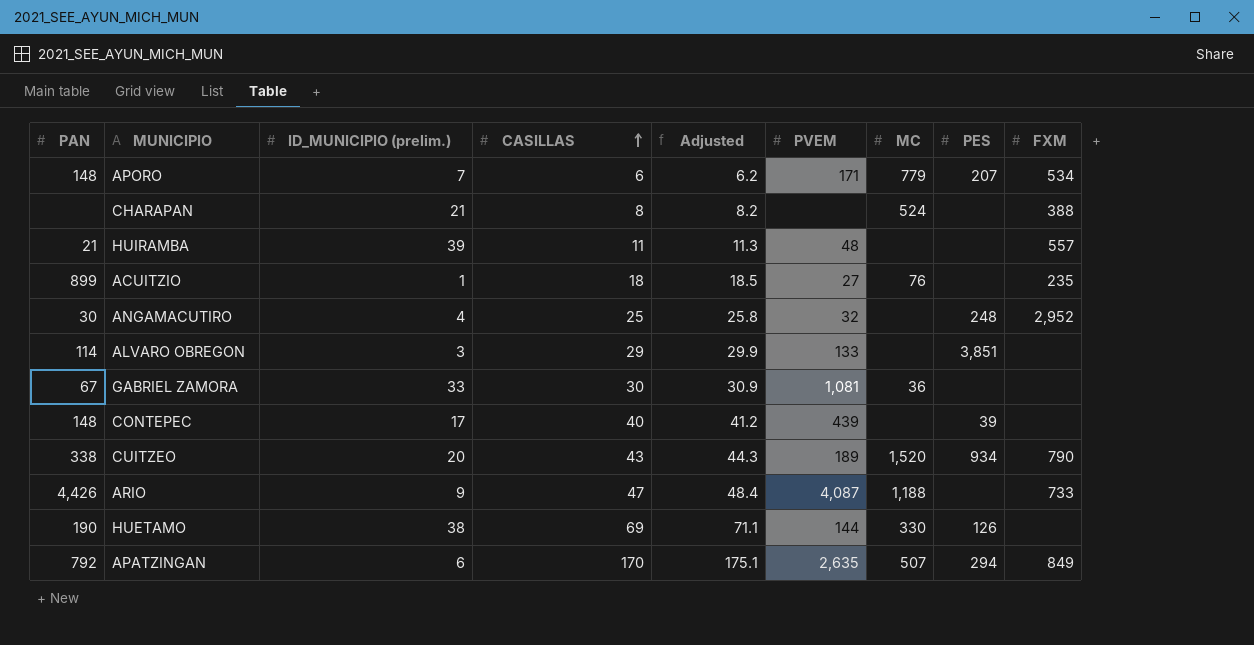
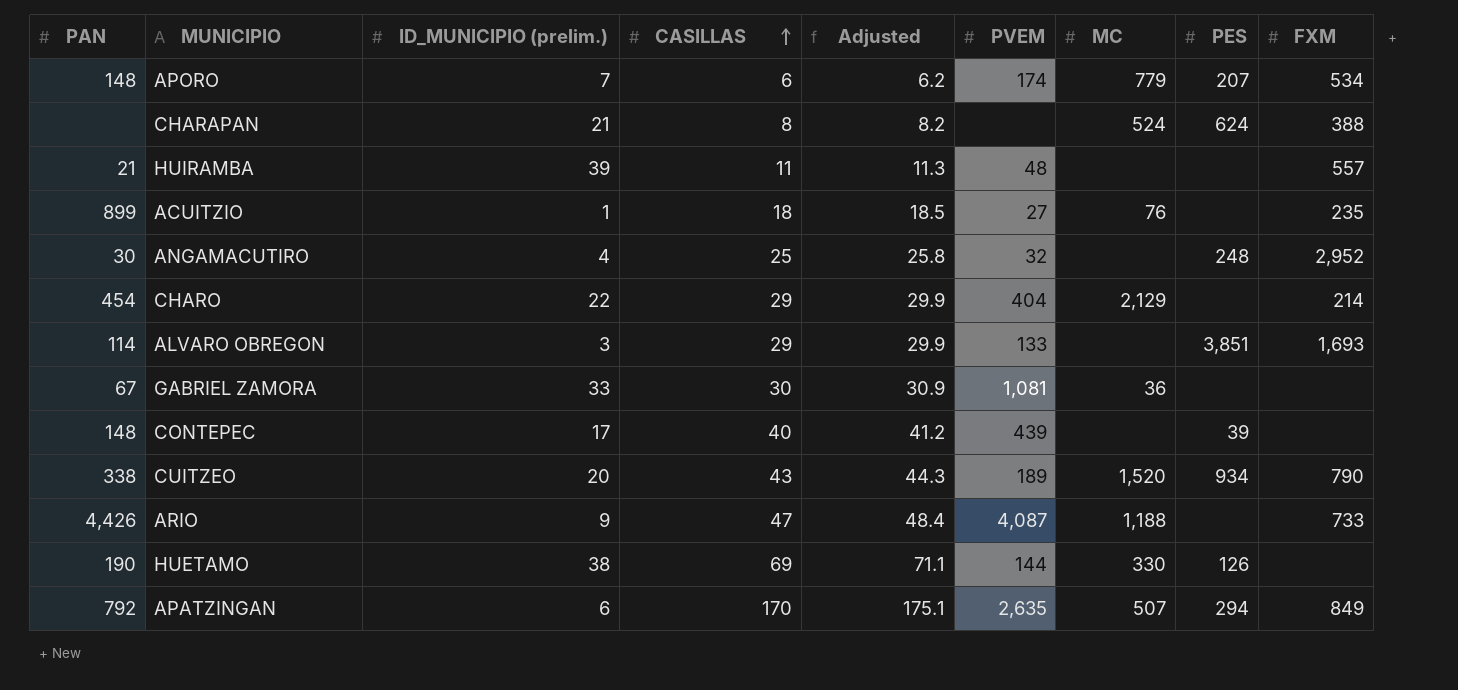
APORO | PVEM: 171 -> 174
CHARAPAN | PES: none -> 624
row CHARO: none -> 454 | 22 | 29 | 29.9 | 404 | 2,129 | none | 214
ALVARO OBREGON | FXM: none -> 1,693

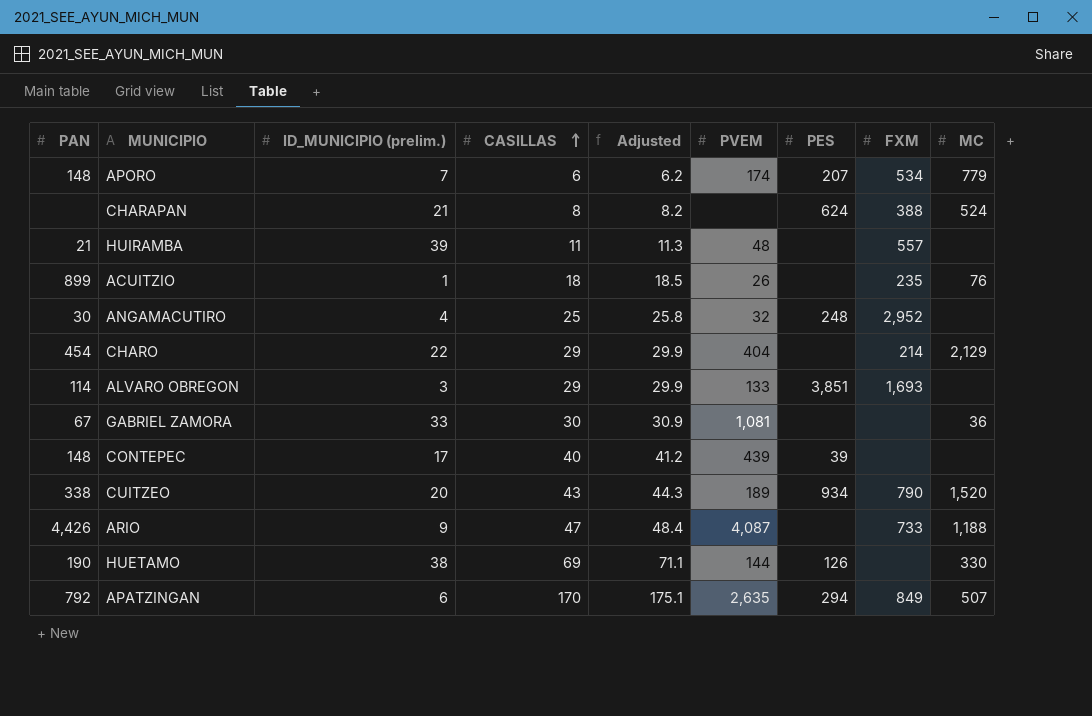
column MC | position: 7 -> 9
ACUITZIO | PVEM: 27 -> 26

